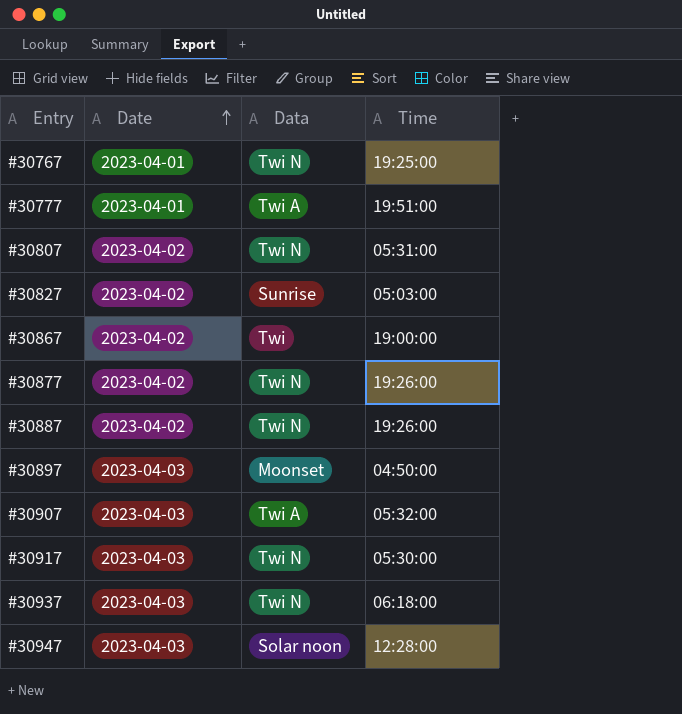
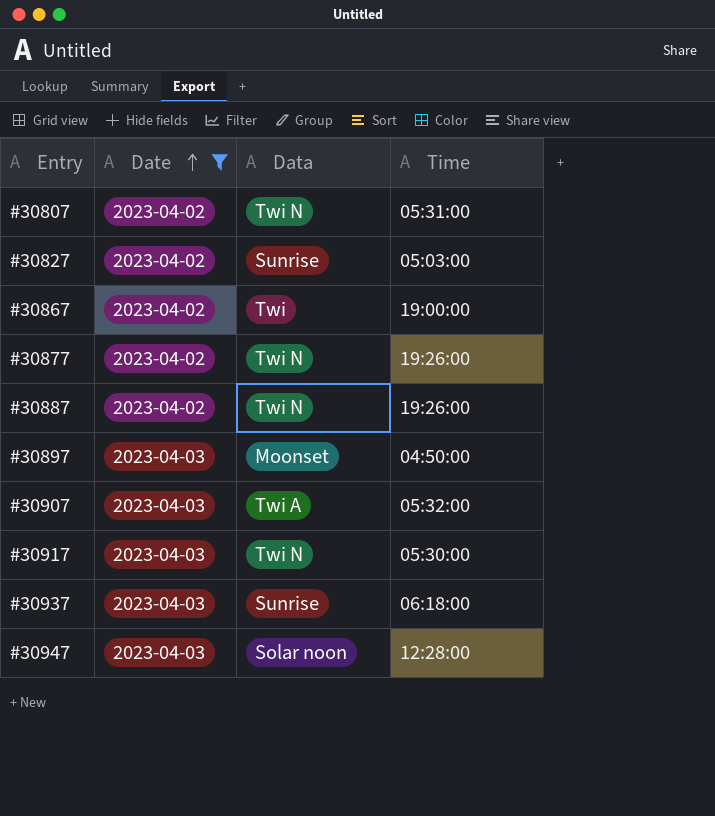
filter: none -> Date != 2023-04-01
#30937 | Data: Twi N -> Sunrise

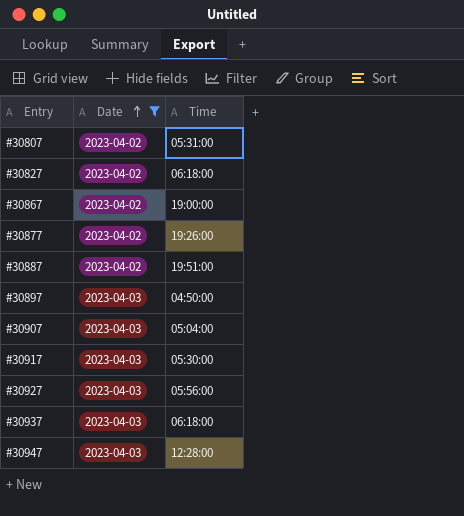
column Data | position: 3 -> none
#30827 | Time: 05:03:00 -> 06:18:00
#30887 | Time: 19:26:00 -> 19:51:00
#30907 | Time: 05:32:00 -> 05:04:00
row #30927: none -> 2023-04-03 | 05:56:00

